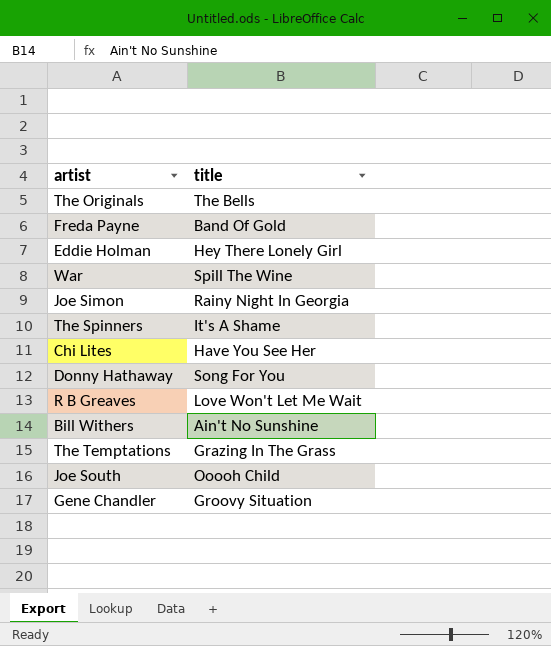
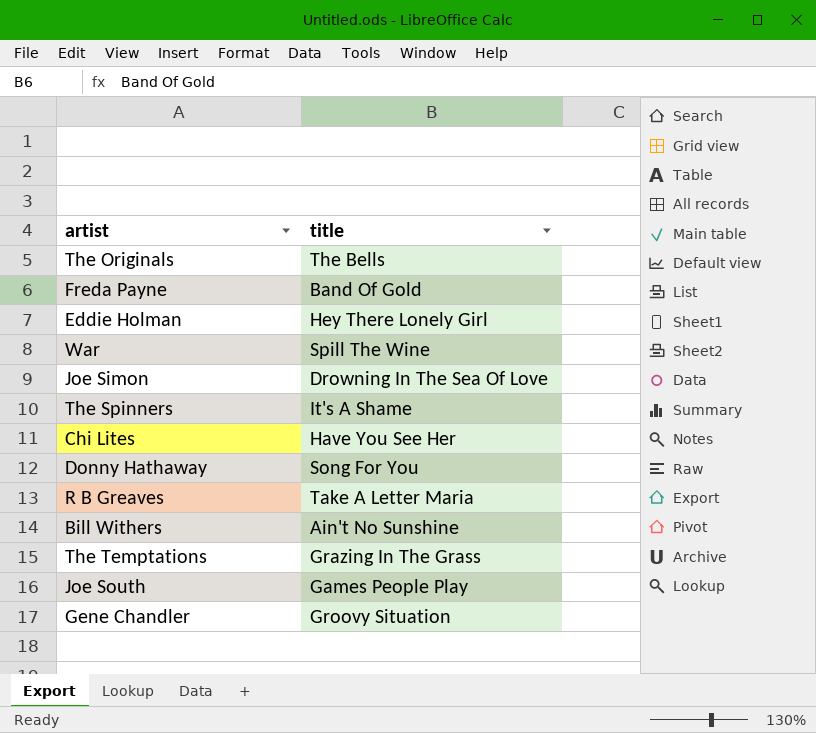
Joe Simon | title: Rainy Night In Georgia -> Drowning In The Sea Of Love
R B Greaves | title: Love Won't Let Me Wait -> Take A Letter Maria
Joe South | title: Ooooh Child -> Games People Play

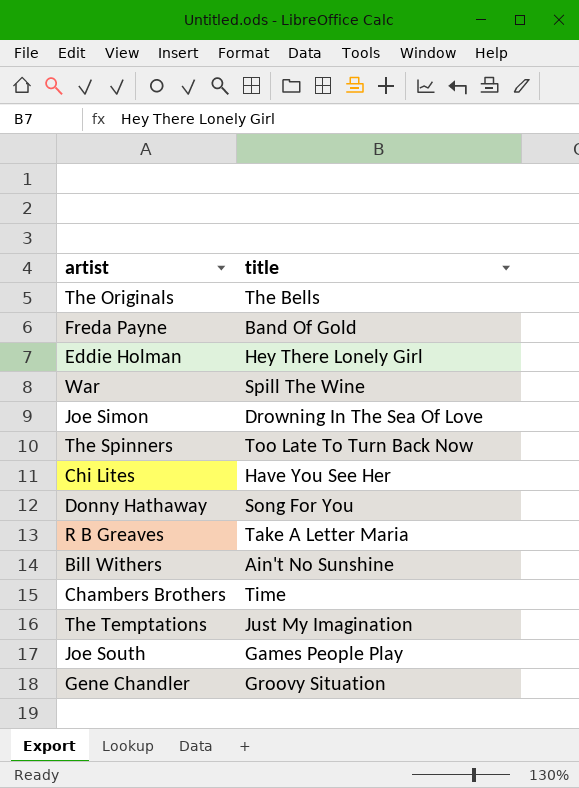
The Spinners | title: It's A Shame -> Too Late To Turn Back Now
row Chambers Brothers: none -> Time
The Temptations | title: Grazing In The Grass -> Just My Imagination

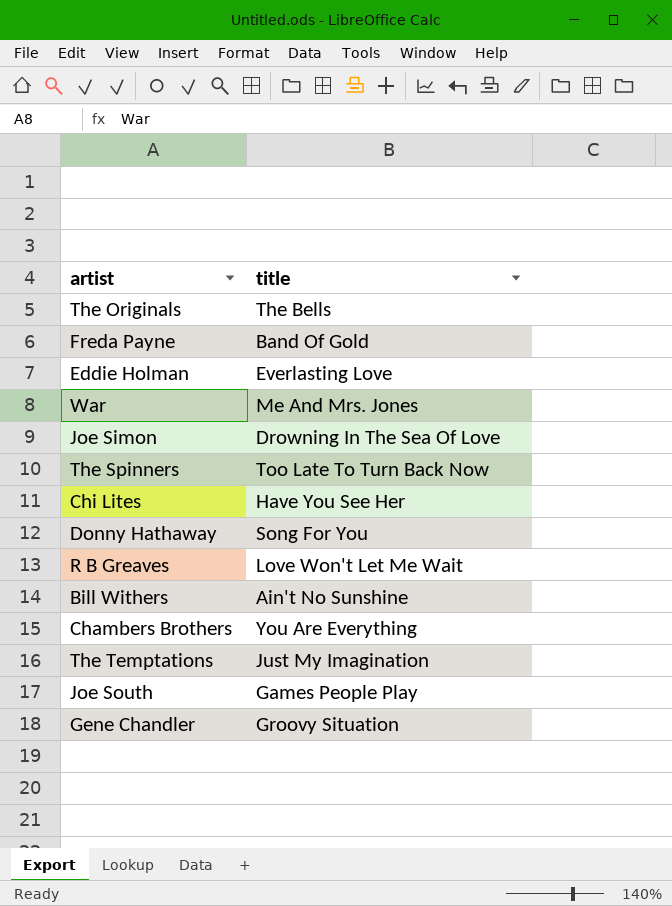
Eddie Holman | title: Hey There Lonely Girl -> Everlasting Love
War | title: Spill The Wine -> Me And Mrs. Jones
R B Greaves | title: Take A Letter Maria -> Love Won't Let Me Wait
Chambers Brothers | title: Time -> You Are Everything

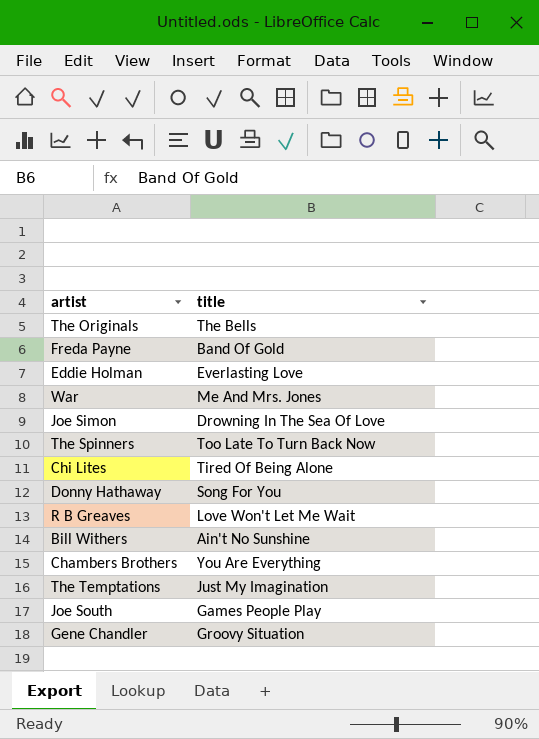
Chi Lites | title: Have You See Her -> Tired Of Being Alone

